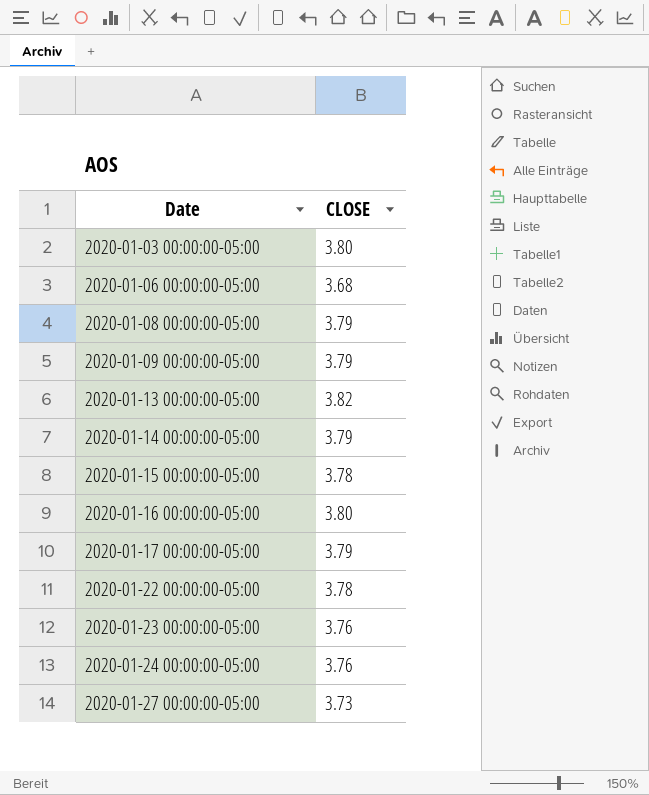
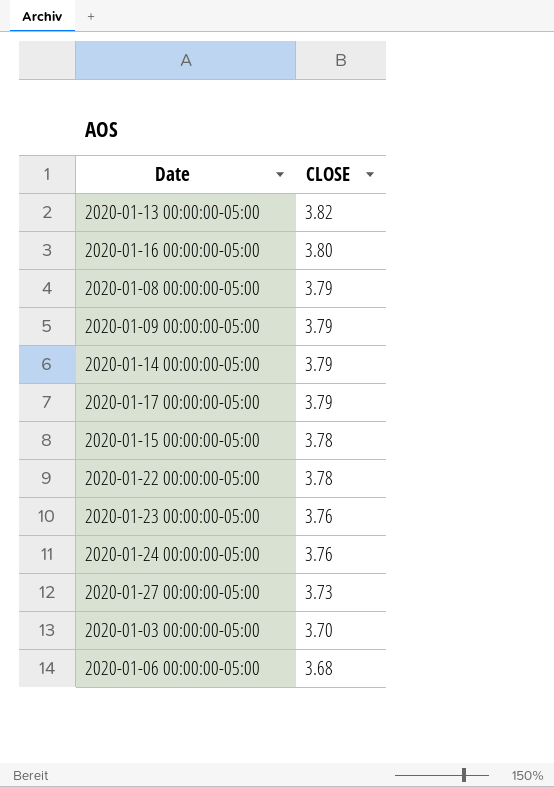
row order: Date ascending -> CLOSE descending
2020-01-03 00:00:00-05:00 | CLOSE: 3.80 -> 3.70

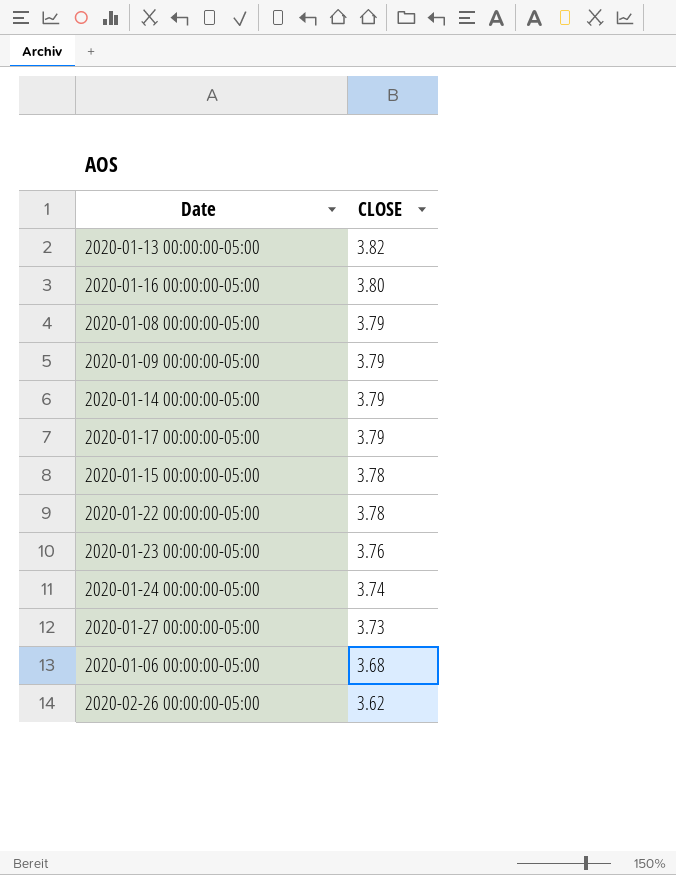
row 2020-01-03 00:00:00-05:00: 3.70 -> none
2020-01-24 00:00:00-05:00 | CLOSE: 3.76 -> 3.74
row 2020-02-26 00:00:00-05:00: none -> 3.62

